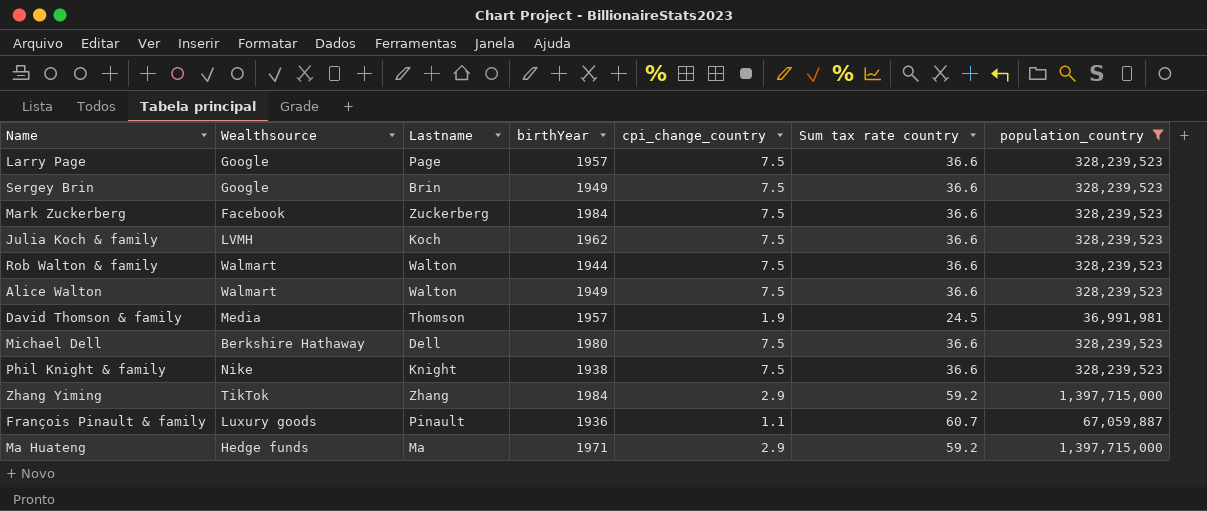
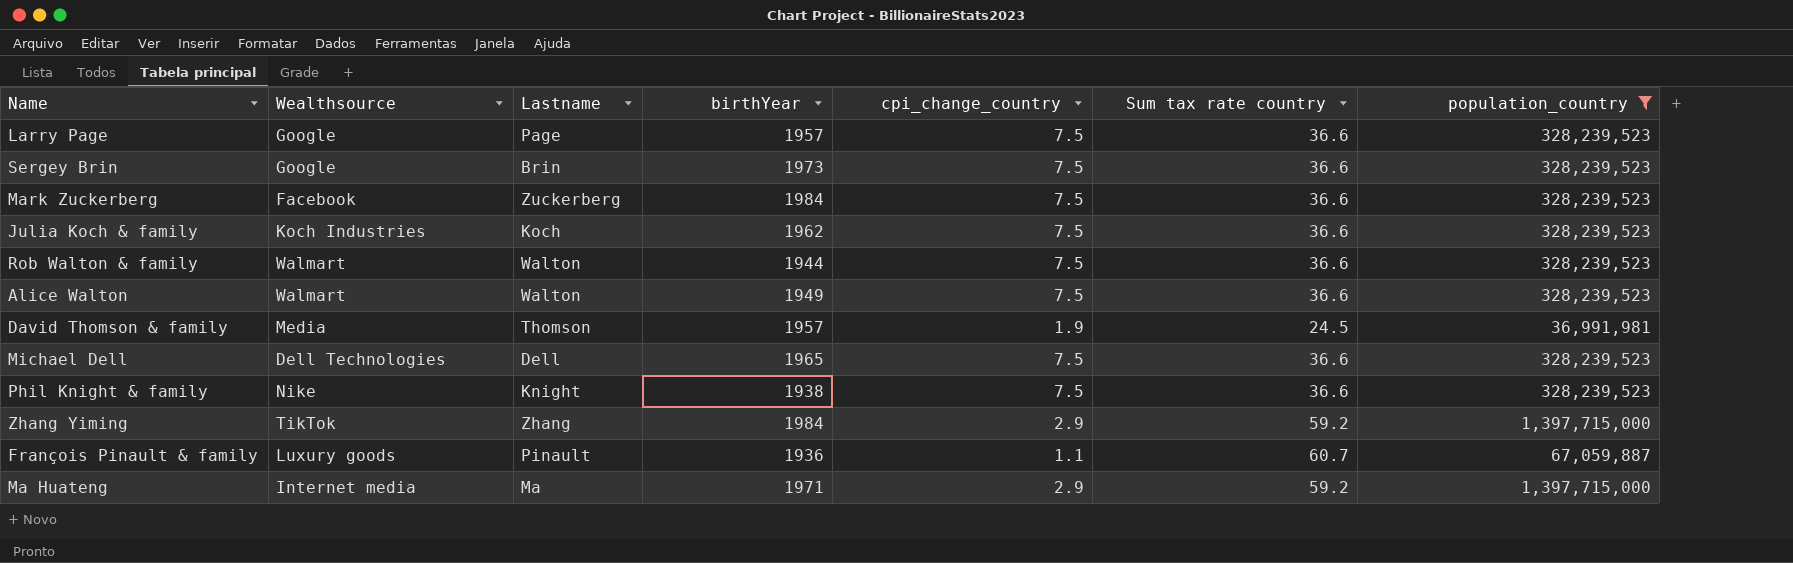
Sergey Brin | birthYear: 1949 -> 1973
Julia Koch & family | Wealthsource: LVMH -> Koch Industries
Michael Dell | Wealthsource: Berkshire Hathaway -> Dell Technologies
Michael Dell | birthYear: 1980 -> 1965
Ma Huateng | Wealthsource: Hedge funds -> Internet media

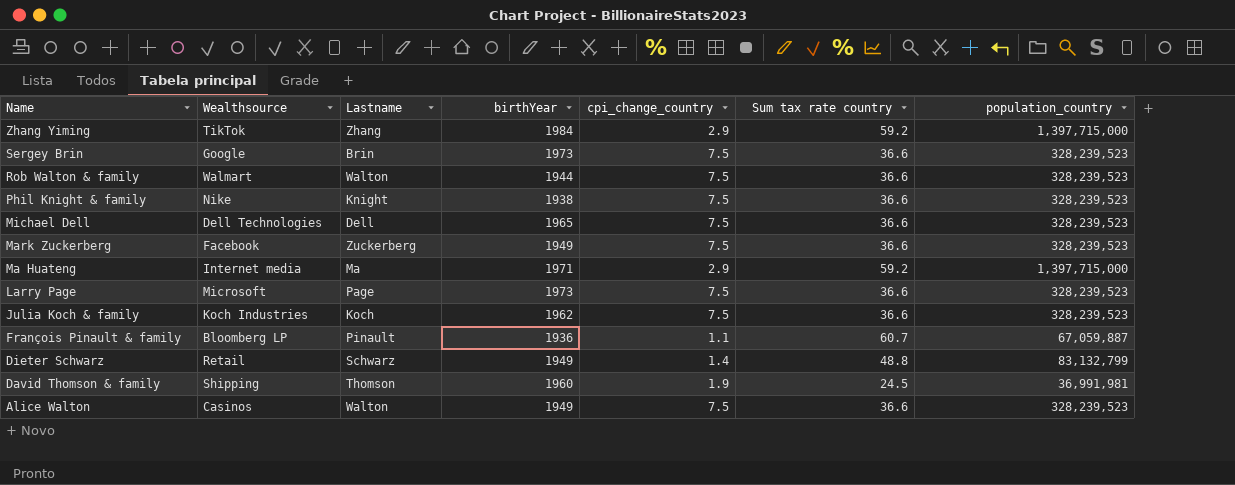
filter: population_country != 83,132,799 -> none
row order: none -> Name descending
Mark Zuckerberg | birthYear: 1984 -> 1949
Larry Page | Wealthsource: Google -> Microsoft
Larry Page | birthYear: 1957 -> 1973
François Pinault & family | Wealthsource: Luxury goods -> Bloomberg LP
David Thomson & family | Wealthsource: Media -> Shipping
David Thomson & family | birthYear: 1957 -> 1960
Alice Walton | Wealthsource: Walmart -> Casinos

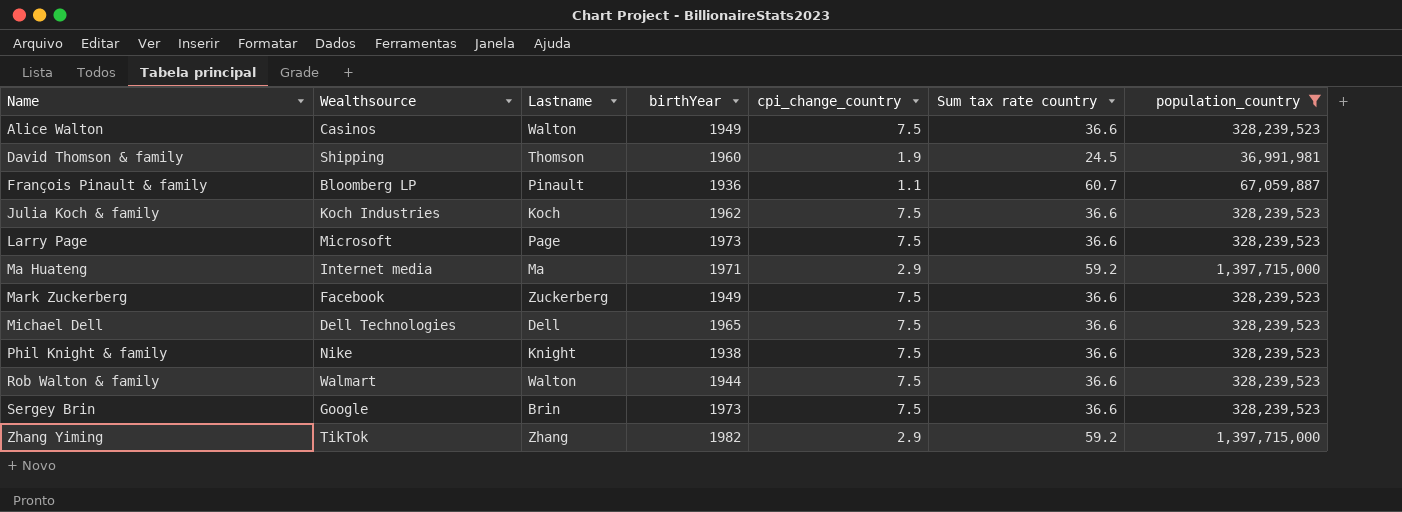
filter: none -> population_country != 83,132,799
row order: Name descending -> Name ascending
Zhang Yiming | birthYear: 1984 -> 1982

